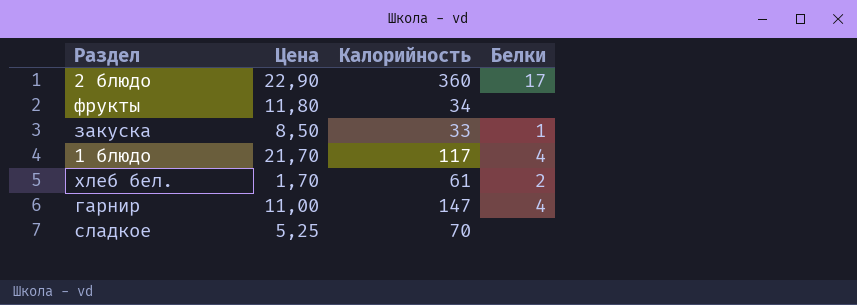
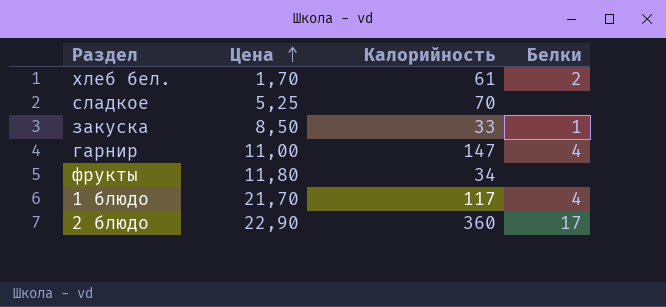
row order: none -> Цена ascending

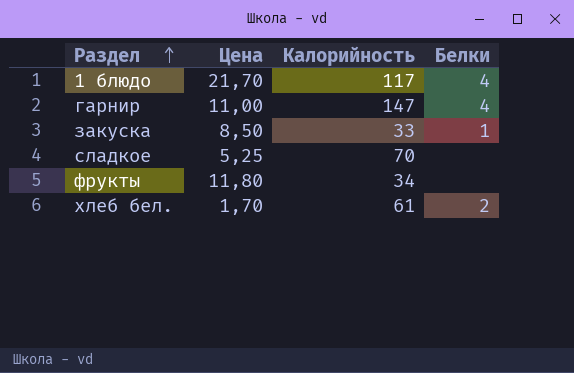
row order: Цена ascending -> Раздел ascending
row 2 блюдо: 22,90 | 360 | 17 -> none

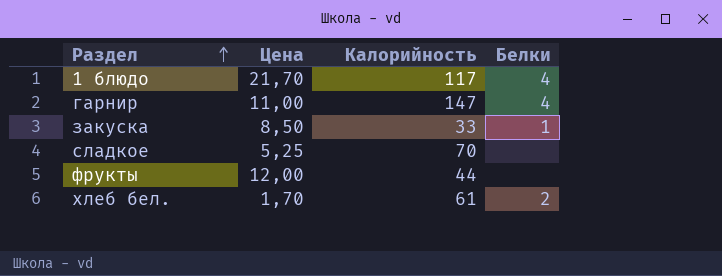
фрукты | Цена: 11,80 -> 12,00
фрукты | Калорийность: 34 -> 44

